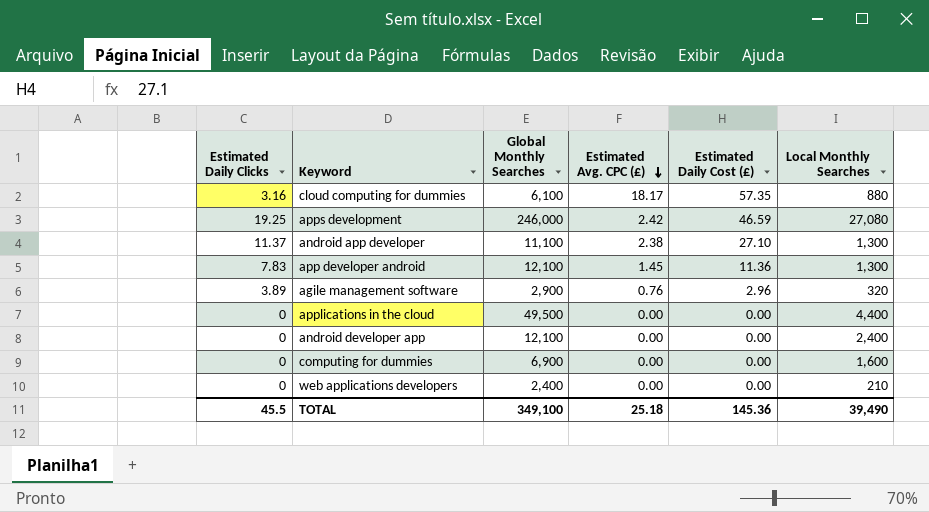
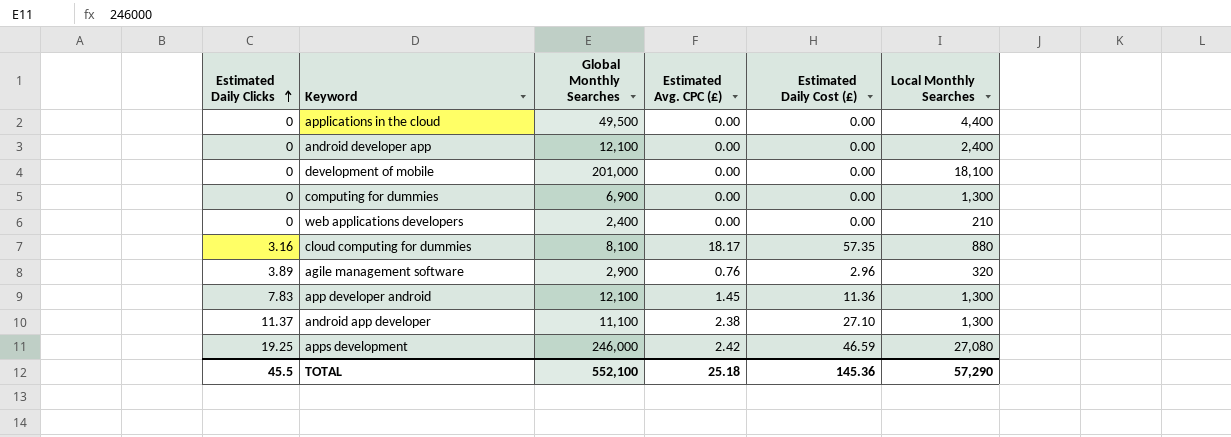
row order: Estimated Avg. CPC (£) descending -> Estimated Daily Clicks ascending
row development of mobile: none -> 0 | 201,000 | 0.00 | 0.00 | 18,100
computing for dummies | Local Monthly Searches: 1,600 -> 1,300
cloud computing for dummies | Global Monthly Searches: 6,100 -> 8,100
TOTAL | Global Monthly Searches: 349,100 -> 552,100
TOTAL | Local Monthly Searches: 39,490 -> 57,290

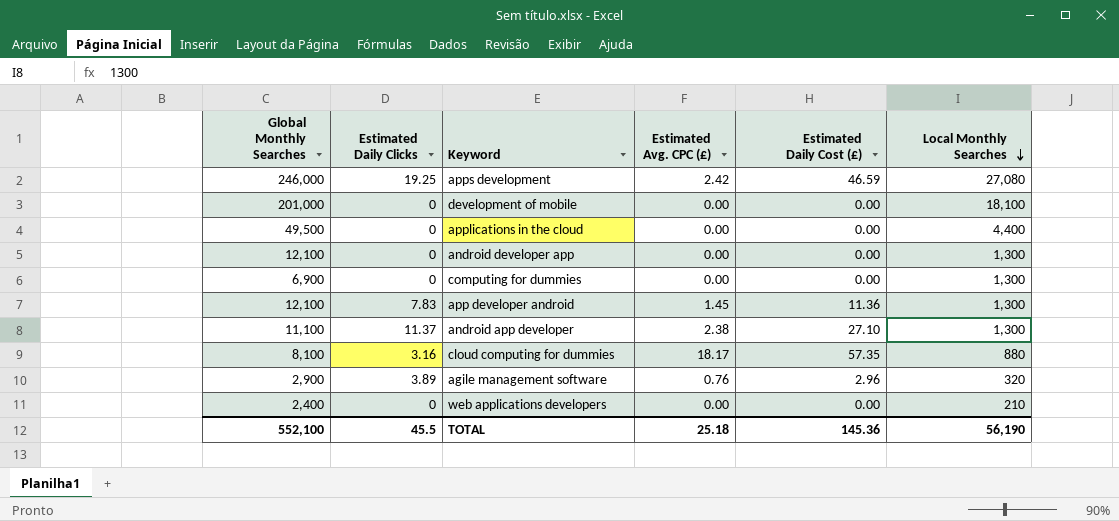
row order: Estimated Daily Clicks ascending -> Local Monthly Searches descending
column Global Monthly Searches | position: 3 -> 1
android developer app | Local Monthly Searches: 2,400 -> 1,300
TOTAL | Local Monthly Searches: 57,290 -> 56,190

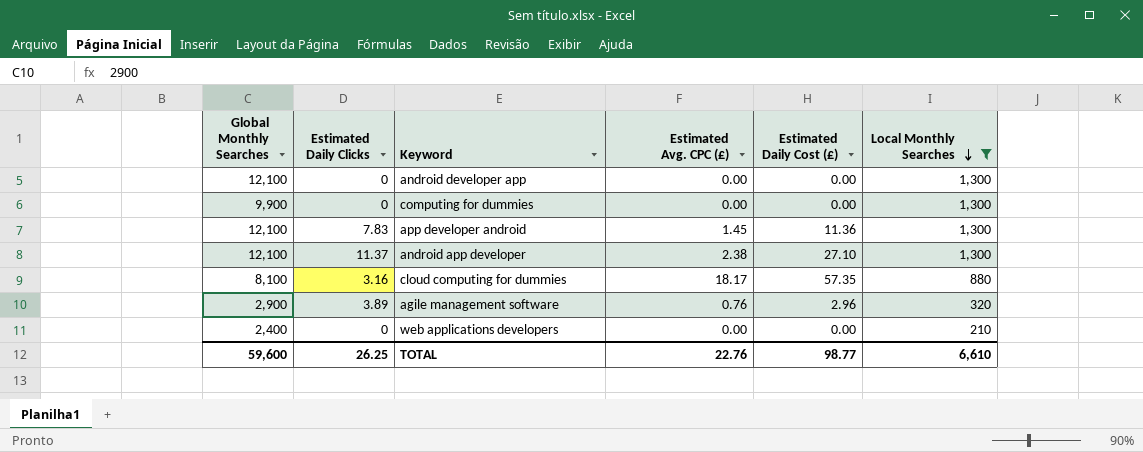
filter: none -> Local Monthly Searches <= 1,300
computing for dummies | Global Monthly Searches: 6,900 -> 9,900
android app developer | Global Monthly Searches: 11,100 -> 12,100
TOTAL | Global Monthly Searches: 552,100 -> 59,600
TOTAL | Estimated Daily Clicks: 45.5 -> 26.25
TOTAL | Estimated Avg. CPC (£): 25.18 -> 22.76
TOTAL | Estimated Daily Cost (£): 145.36 -> 98.77
TOTAL | Local Monthly Searches: 56,190 -> 6,610

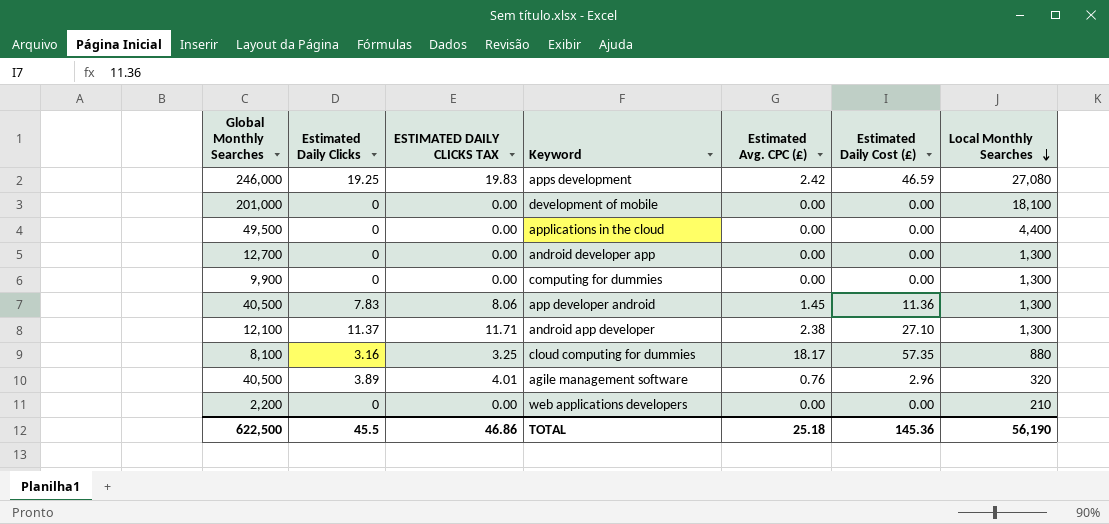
filter: Local Monthly Searches <= 1,300 -> none
column ESTIMATED DAILY CLICKS TAX | formula: none -> [Estimated Daily Clicks] * 1.03
android developer app | Global Monthly Searches: 12,100 -> 12,700
app developer android | Global Monthly Searches: 12,100 -> 40,500
agile management software | Global Monthly Searches: 2,900 -> 40,500
web applications developers | Global Monthly Searches: 2,400 -> 2,200
TOTAL | Global Monthly Searches: 59,600 -> 622,500
TOTAL | Estimated Daily Clicks: 26.25 -> 45.5
TOTAL | Estimated Avg. CPC (£): 22.76 -> 25.18
TOTAL | Estimated Daily Cost (£): 98.77 -> 145.36
TOTAL | Local Monthly Searches: 6,610 -> 56,190

